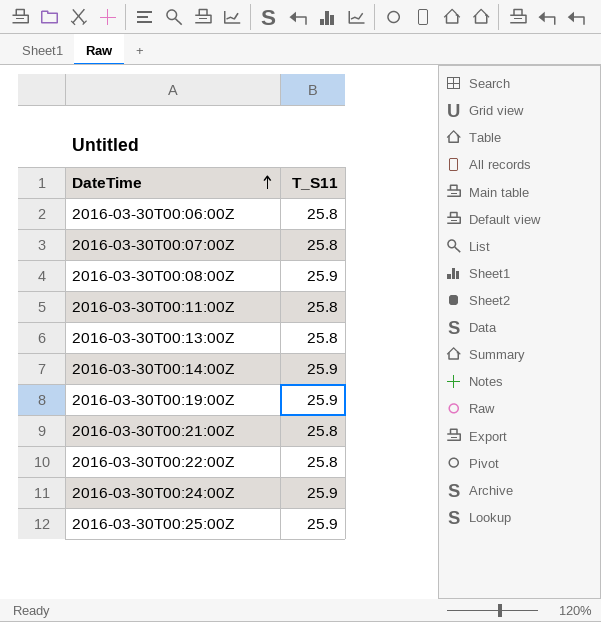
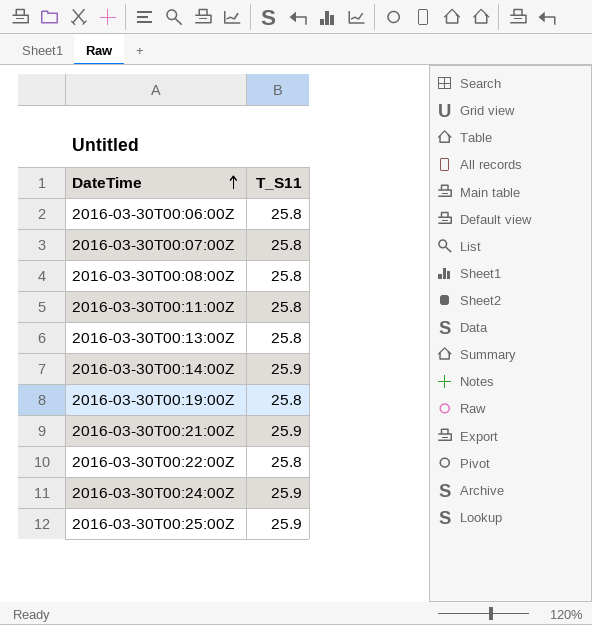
2016-03-30T00:08:00Z | T_S11: 25.9 -> 25.8
2016-03-30T00:19:00Z | T_S11: 25.9 -> 25.8
2016-03-30T00:21:00Z | T_S11: 25.8 -> 25.9

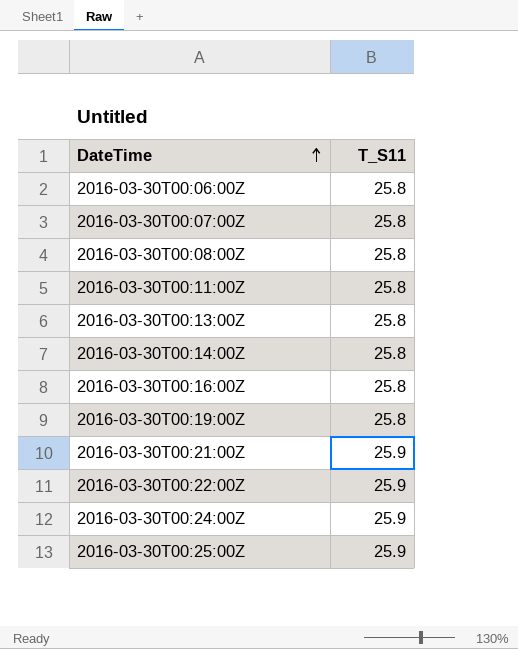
2016-03-30T00:14:00Z | T_S11: 25.9 -> 25.8
row 2016-03-30T00:16:00Z: none -> 25.8
2016-03-30T00:22:00Z | T_S11: 25.8 -> 25.9

